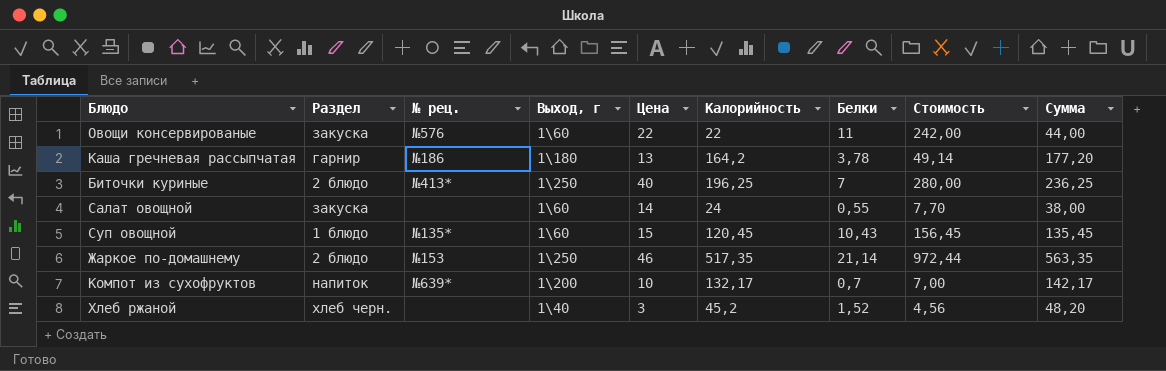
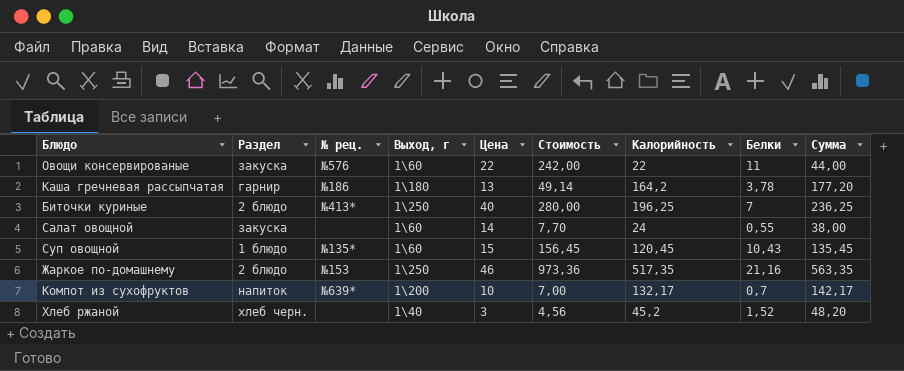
column Стоимость | position: 8 -> 6
Жаркое по-домашнему | Стоимость: 972,44 -> 973,36
Жаркое по-домашнему | Белки: 21,14 -> 21,16

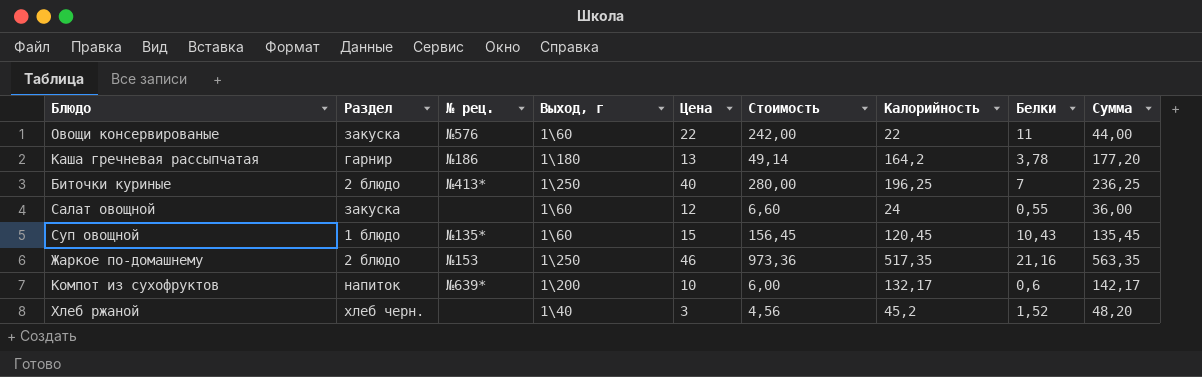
Салат овощной | Цена: 14 -> 12
Салат овощной | Стоимость: 7,70 -> 6,60
Салат овощной | Сумма: 38,00 -> 36,00
Компот из сухофруктов | Стоимость: 7,00 -> 6,00
Компот из сухофруктов | Белки: 0,7 -> 0,6

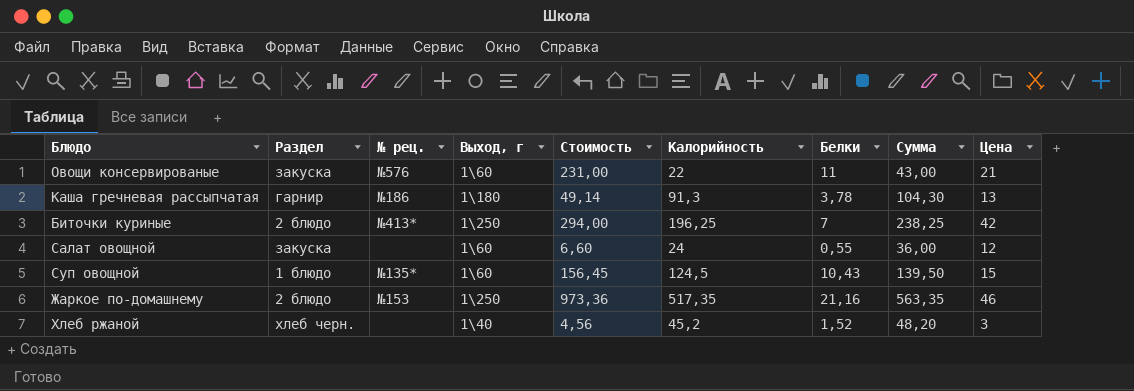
column Цена | position: 5 -> 9
row Компот из сухофруктов: напиток | №639* | 1\200 | 10 | 6,00 | 132,17 | 0,6 | 142,17 -> none
Овощи консервированые | Стоимость: 242,00 -> 231,00
Овощи консервированые | Сумма: 44,00 -> 43,00
Овощи консервированые | Цена: 22 -> 21
Каша гречневая рассыпчатая | Калорийность: 164,2 -> 91,3
Каша гречневая рассыпчатая | Сумма: 177,20 -> 104,30
Биточки куриные | Стоимость: 280,00 -> 294,00
Биточки куриные | Сумма: 236,25 -> 238,25
Биточки куриные | Цена: 40 -> 42
Суп овощной | Калорийность: 120,45 -> 124,5
Суп овощной | Сумма: 135,45 -> 139,50

